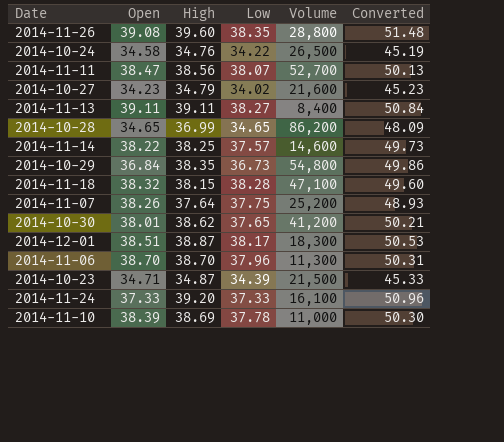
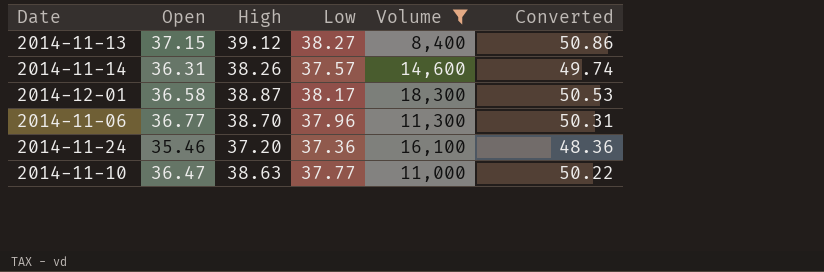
filter: none -> Volume <= 18,300
2014-11-13 | Open: 39.11 -> 37.15
2014-11-13 | High: 39.11 -> 39.12
2014-11-13 | Converted: 50.84 -> 50.86
2014-11-14 | Open: 38.22 -> 36.31
2014-11-14 | High: 38.25 -> 38.26
2014-11-14 | Converted: 49.73 -> 49.74
2014-12-01 | Open: 38.51 -> 36.58
2014-11-06 | Open: 38.70 -> 36.77
2014-11-24 | Open: 37.33 -> 35.46
2014-11-24 | High: 39.20 -> 37.20
2014-11-24 | Low: 37.33 -> 37.36
2014-11-24 | Converted: 50.96 -> 48.36
2014-11-10 | Open: 38.39 -> 36.47
2014-11-10 | High: 38.69 -> 38.63
2014-11-10 | Low: 37.78 -> 37.77
2014-11-10 | Converted: 50.30 -> 50.22

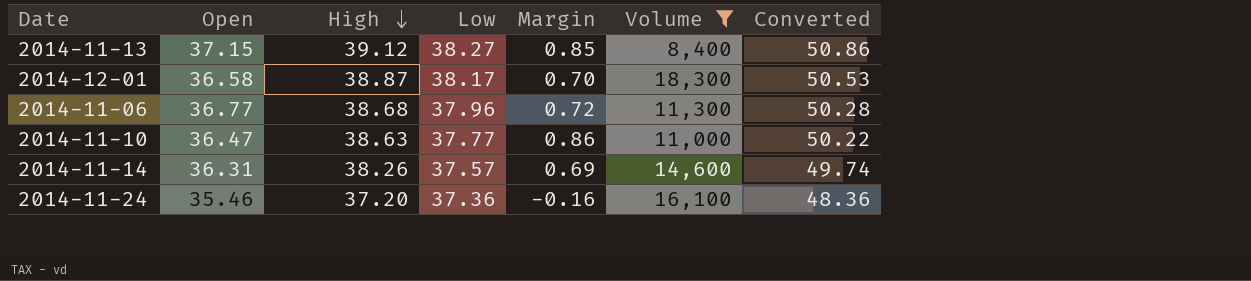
row order: none -> High descending
column Margin | formula: none -> [High] - [Low]
2014-11-06 | High: 38.70 -> 38.68
2014-11-06 | Converted: 50.31 -> 50.28

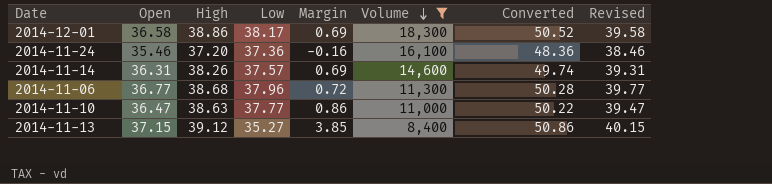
row order: High descending -> Volume descending
column Revised | formula: none -> [Open] + 3
2014-12-01 | High: 38.87 -> 38.86
2014-12-01 | Margin: 0.70 -> 0.69
2014-12-01 | Converted: 50.53 -> 50.52
2014-11-13 | Low: 38.27 -> 35.27
2014-11-13 | Margin: 0.85 -> 3.85

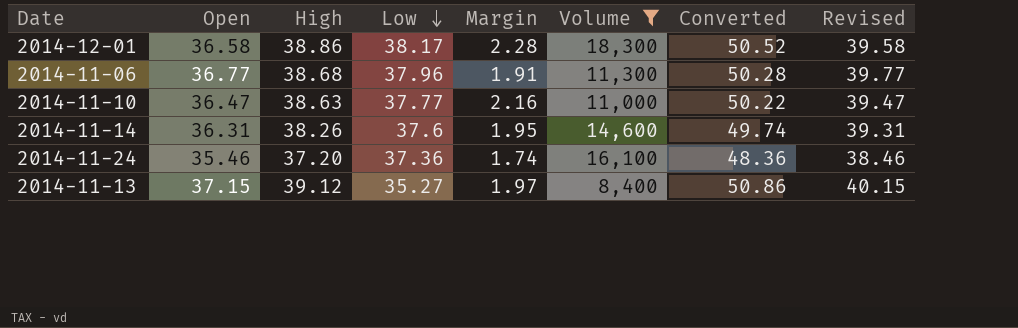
row order: Volume descending -> Low descending
column Margin | formula: [High] - [Low] -> [High] - [Open]
2014-11-14 | Low: 37.57 -> 37.6

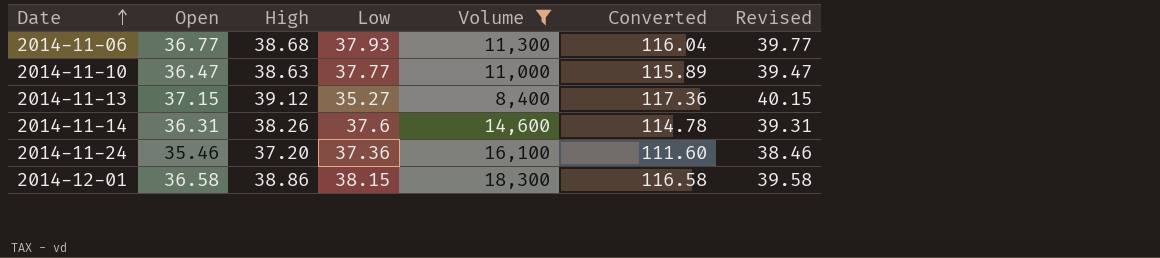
row order: Low descending -> Date ascending
column Margin | formula: [High] - [Open] -> none
column Converted | formula: [High] * 1.3 -> [High] * 3
2014-11-06 | Low: 37.96 -> 37.93
2014-12-01 | Low: 38.17 -> 38.15

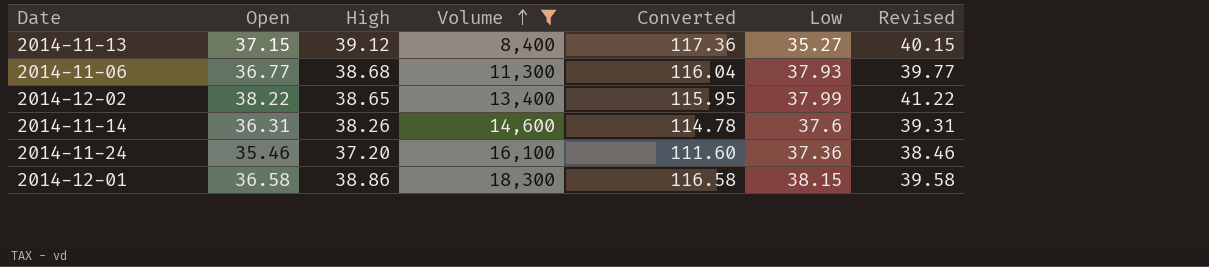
row order: Date ascending -> Volume ascending
column Low | position: 4 -> 6
row 2014-11-10: 36.47 | 38.63 | 37.77 | 11,000 | 115.89 | 39.47 -> none
row 2014-12-02: none -> 38.22 | 38.65 | 13,400 | 115.95 | 37.99 | 41.22

